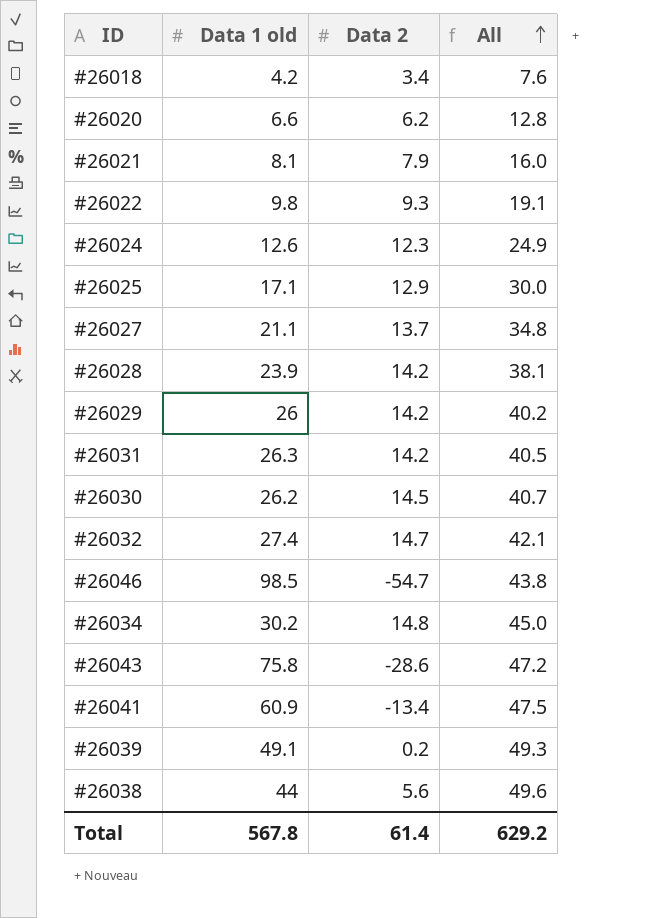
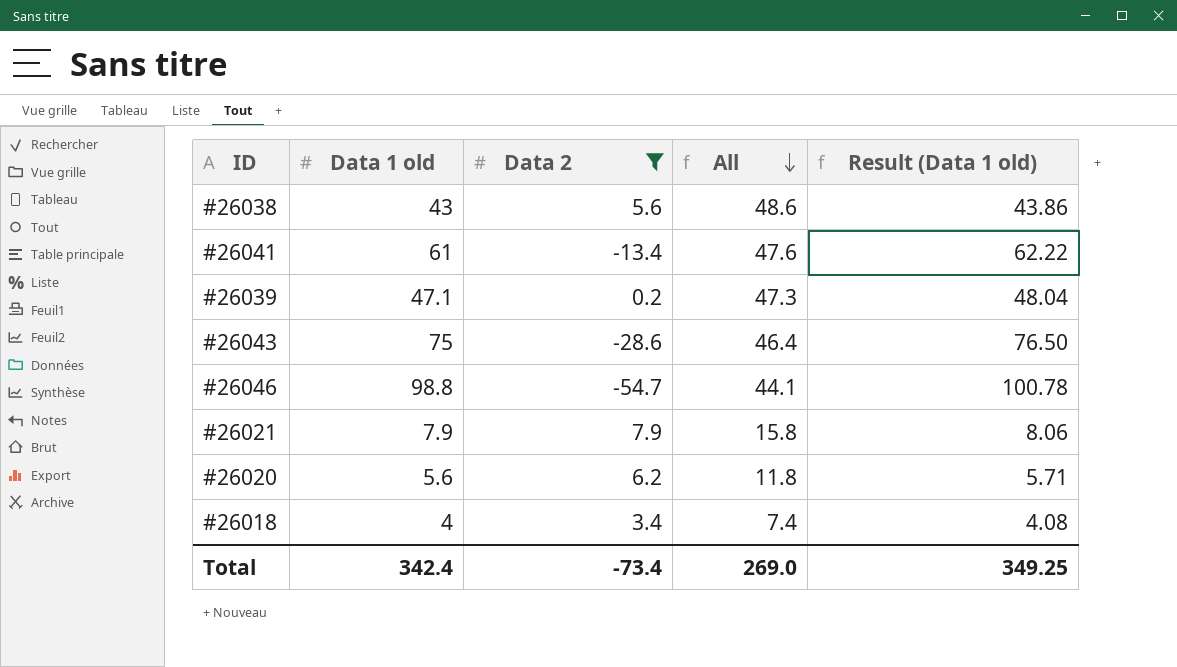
filter: none -> Data 2 <= 7.9
row order: All ascending -> All descending
column Result (Data 1 old) | formula: none -> [Data 1 old] * 1.02
#26038 | Data 1 old: 44 -> 43
#26038 | All: 49.6 -> 48.6
#26041 | Data 1 old: 60.9 -> 61
#26041 | All: 47.5 -> 47.6
#26039 | Data 1 old: 49.1 -> 47.1
#26039 | All: 49.3 -> 47.3
#26043 | Data 1 old: 75.8 -> 75
#26043 | All: 47.2 -> 46.4
#26046 | Data 1 old: 98.5 -> 98.8
#26046 | All: 43.8 -> 44.1
#26021 | Data 1 old: 8.1 -> 7.9
#26021 | All: 16.0 -> 15.8
#26020 | Data 1 old: 6.6 -> 5.6
#26020 | All: 12.8 -> 11.8
#26018 | Data 1 old: 4.2 -> 4
#26018 | All: 7.6 -> 7.4
Total | Data 1 old: 567.8 -> 342.4
Total | Data 2: 61.4 -> -73.4
Total | All: 629.2 -> 269.0

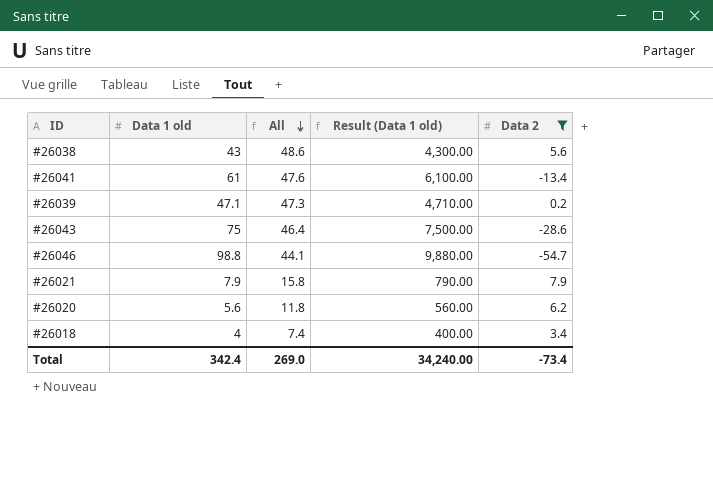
column Result (Data 1 old) | formula: [Data 1 old] * 1.02 -> [Data 1 old] * 100
column Data 2 | position: 3 -> 5
Total | Result (Data 1 old): 349.25 -> 34,240.00

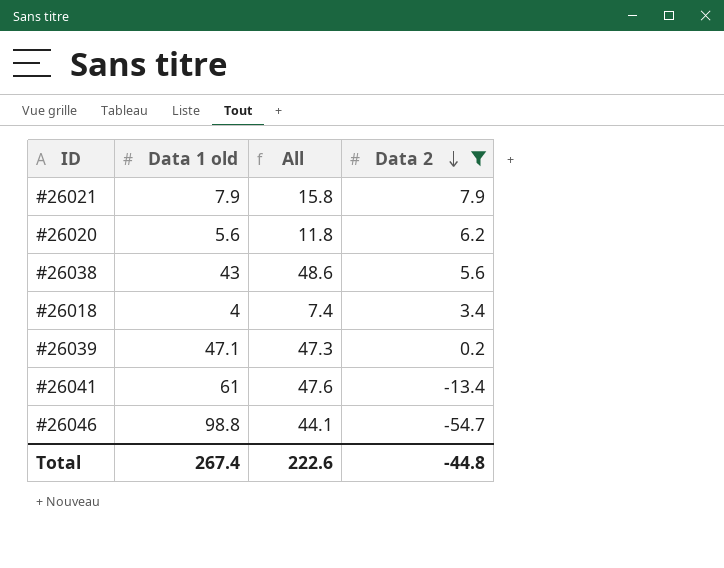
row order: All descending -> Data 2 descending
column Result (Data 1 old) | formula: [Data 1 old] * 100 -> none
row #26043: 75 | 46.4 | 7,500.00 | -28.6 -> none
Total | Data 1 old: 342.4 -> 267.4
Total | All: 269.0 -> 222.6
Total | Data 2: -73.4 -> -44.8

